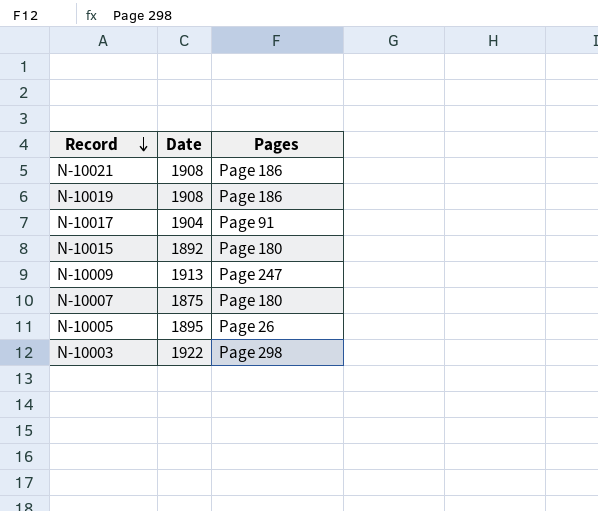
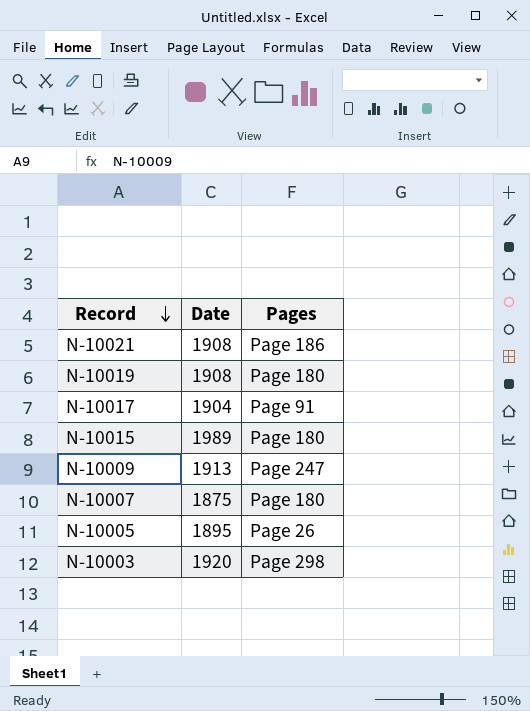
N-10019 | Pages: Page 186 -> Page 180
N-10015 | Date: 1892 -> 1989
N-10003 | Date: 1922 -> 1920

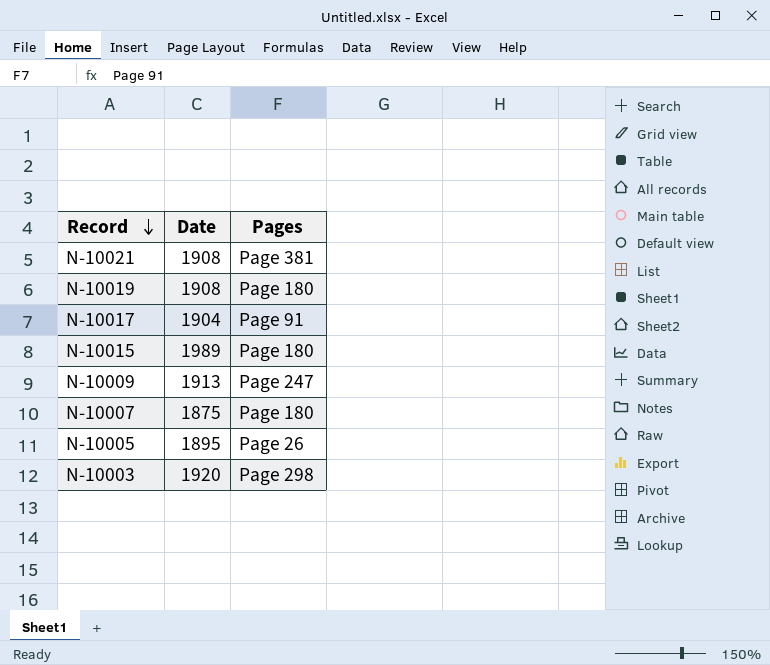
N-10021 | Pages: Page 186 -> Page 381

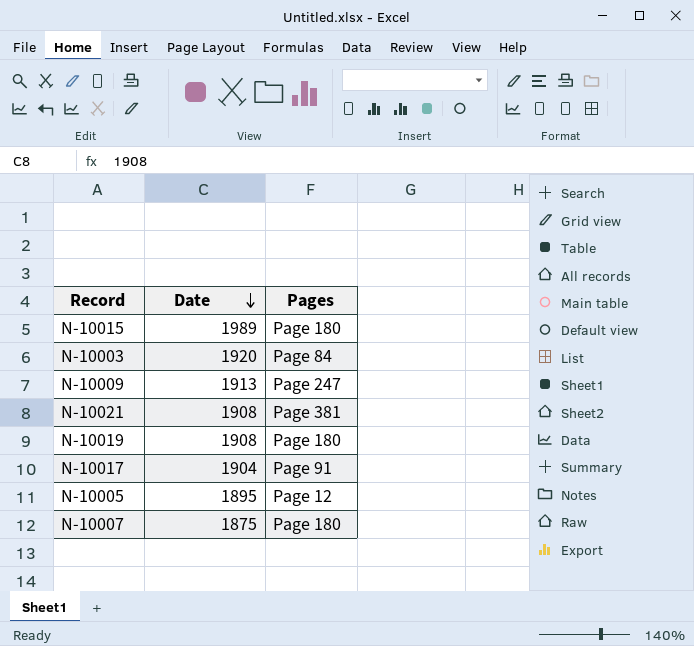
row order: Record descending -> Date descending
N-10003 | Pages: Page 298 -> Page 84
N-10005 | Pages: Page 26 -> Page 12

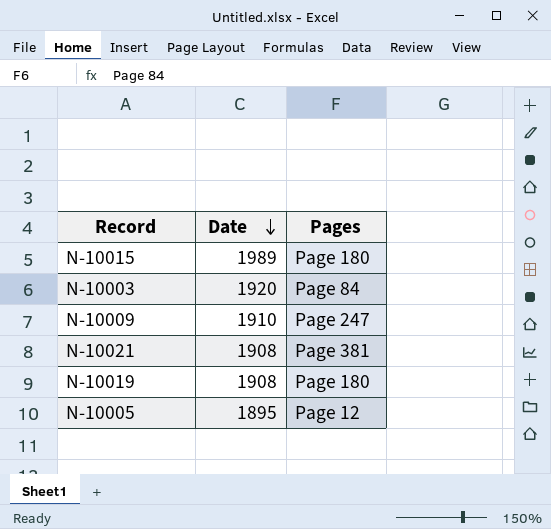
row N-10017: 1904 | Page 91 -> none
row N-10007: 1875 | Page 180 -> none
N-10009 | Date: 1913 -> 1910

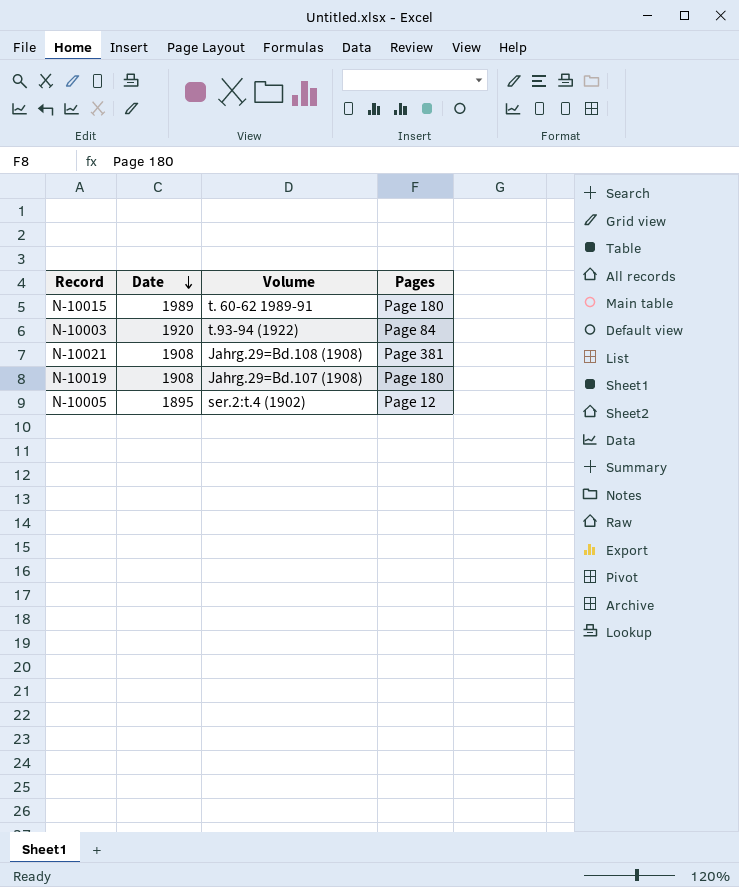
column Volume | position: none -> 3
row N-10009: 1910 | Page 247 -> none

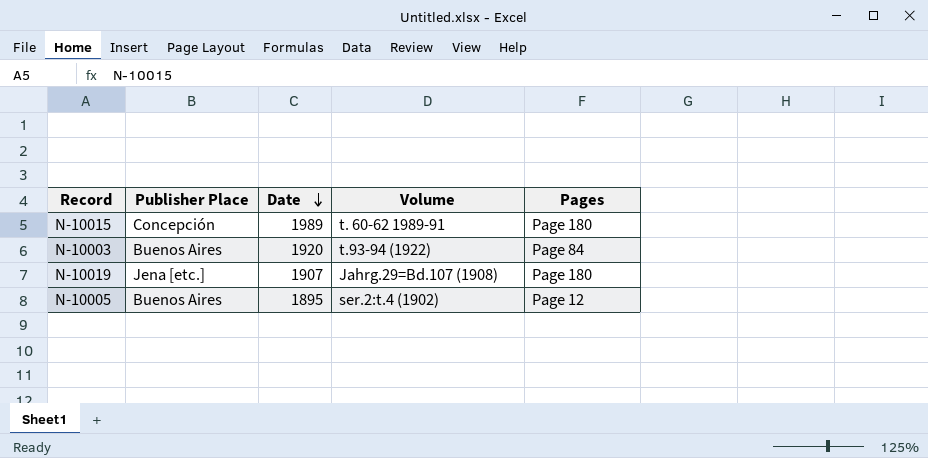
column Publisher Place | position: none -> 2
row N-10021: 1908 | Jahrg.29=Bd.108 (1908) | Page 381 -> none
N-10019 | Date: 1908 -> 1907

